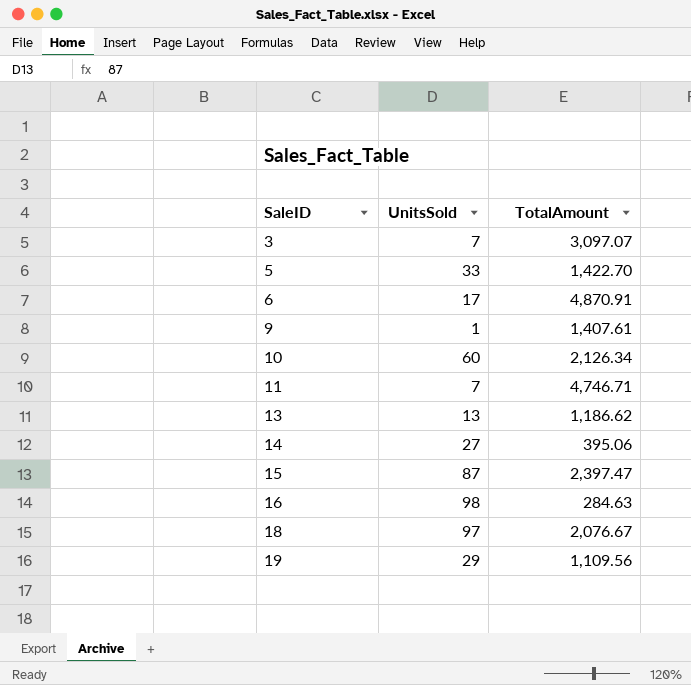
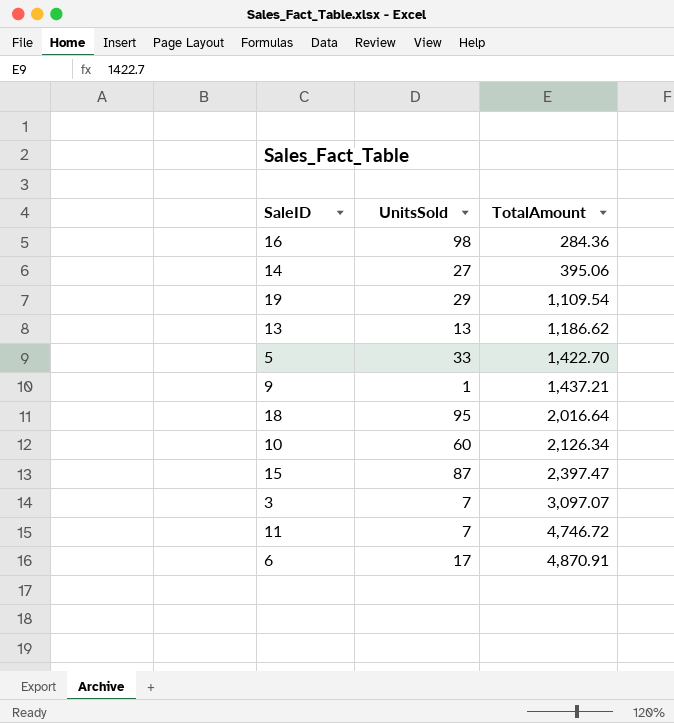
row order: SaleID ascending -> TotalAmount ascending
16 | TotalAmount: 284.63 -> 284.36
19 | TotalAmount: 1,109.56 -> 1,109.54
9 | TotalAmount: 1,407.61 -> 1,437.21
18 | UnitsSold: 97 -> 95
18 | TotalAmount: 2,076.67 -> 2,016.64
11 | TotalAmount: 4,746.71 -> 4,746.72

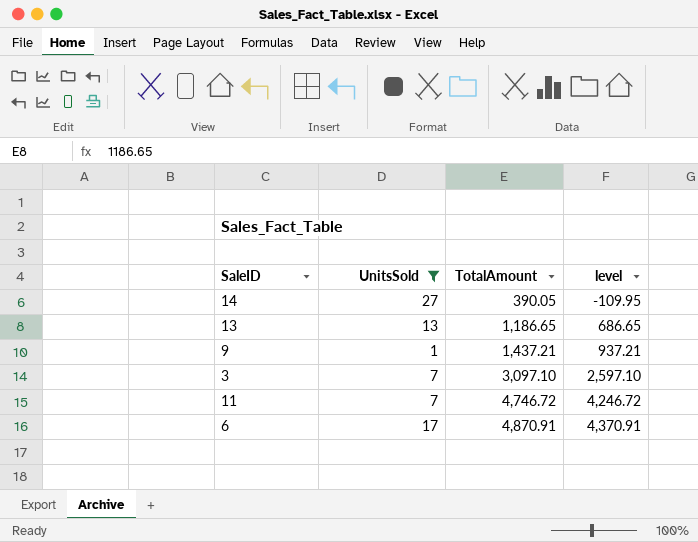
filter: none -> UnitsSold <= 27
column level | formula: none -> [TotalAmount] - 500
14 | TotalAmount: 395.06 -> 390.05
13 | TotalAmount: 1,186.62 -> 1,186.65
3 | TotalAmount: 3,097.07 -> 3,097.10

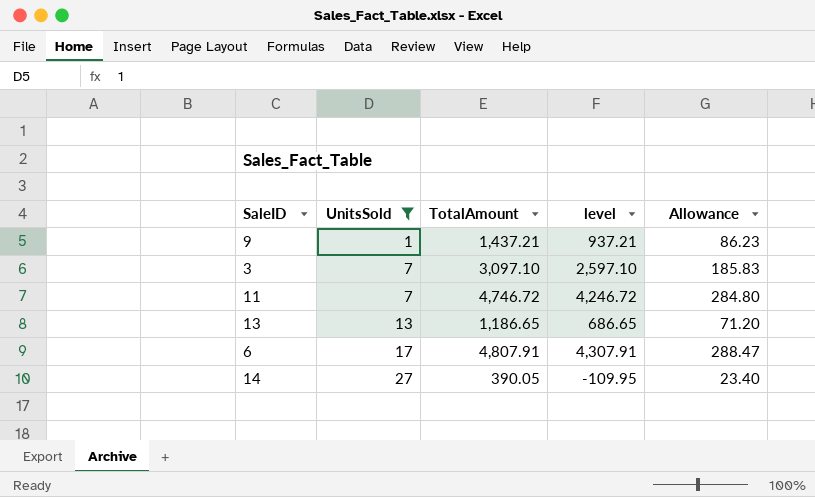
row order: TotalAmount ascending -> UnitsSold ascending
column Allowance | formula: none -> [TotalAmount] * 0.06
6 | TotalAmount: 4,870.91 -> 4,807.91
6 | level: 4,370.91 -> 4,307.91

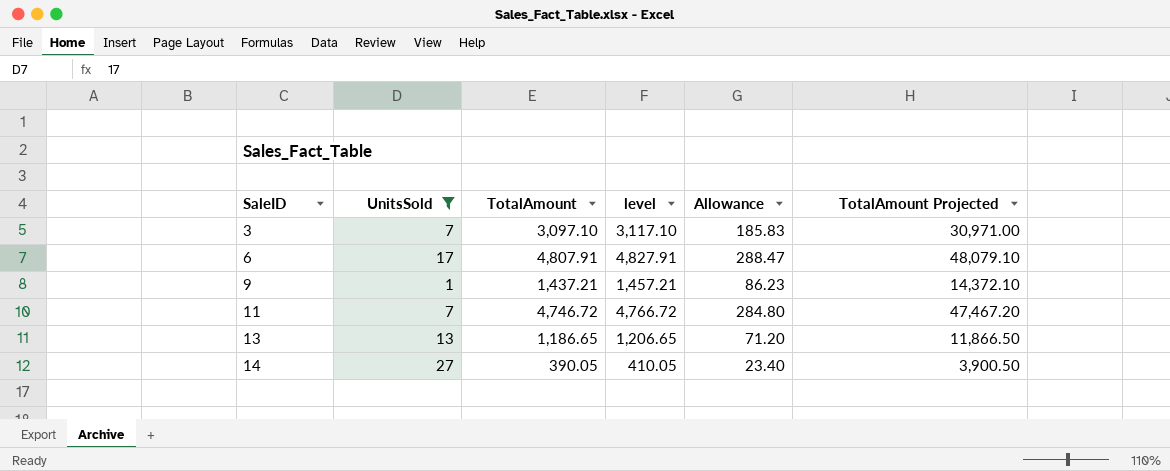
row order: UnitsSold ascending -> SaleID ascending
column level | formula: [TotalAmount] - 500 -> [TotalAmount] + 20
column TotalAmount Projected | formula: none -> [TotalAmount] * 10

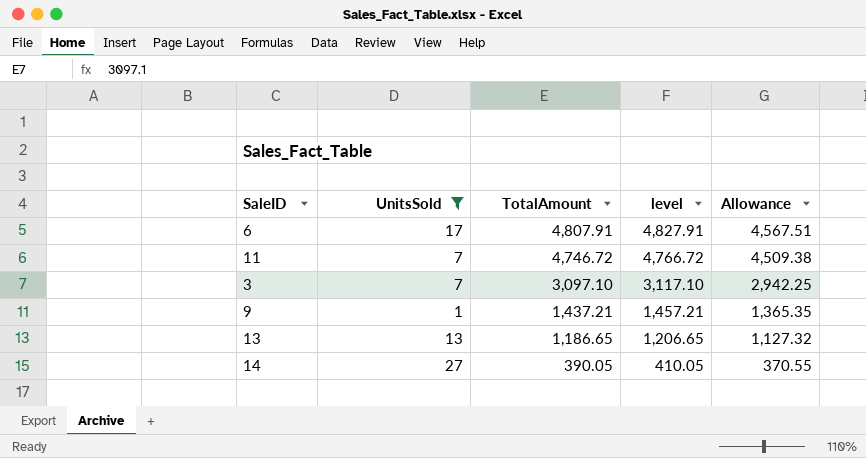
row order: SaleID ascending -> TotalAmount descending
column TotalAmount Projected | formula: [TotalAmount] * 10 -> none
column Allowance | formula: [TotalAmount] * 0.06 -> [TotalAmount] * 0.95

